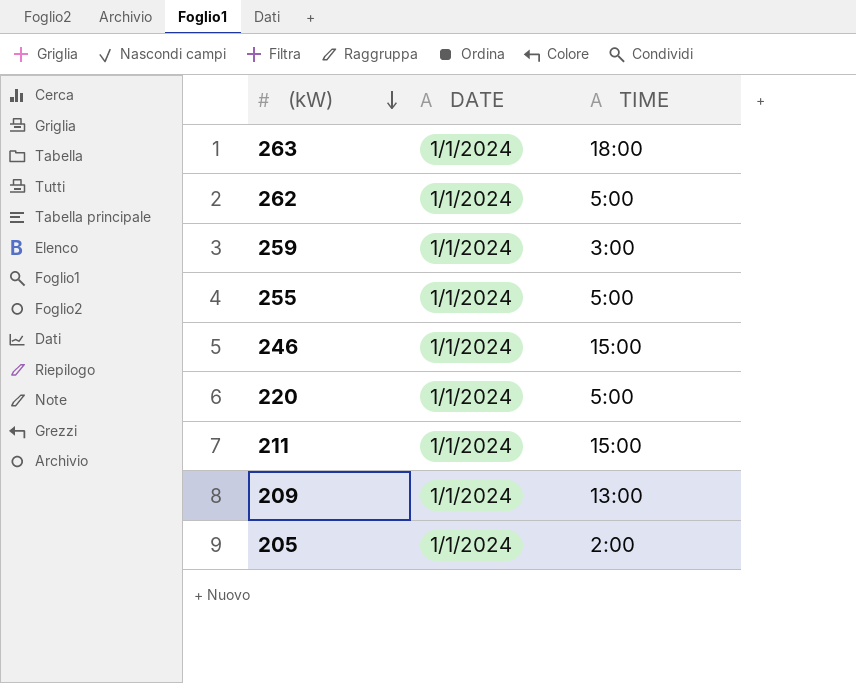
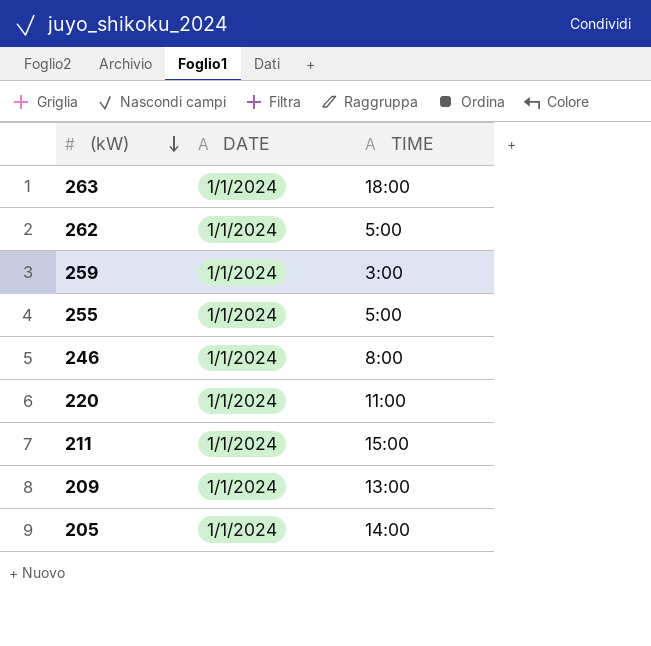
246 | TIME: 15:00 -> 8:00
220 | TIME: 5:00 -> 11:00
205 | TIME: 2:00 -> 14:00

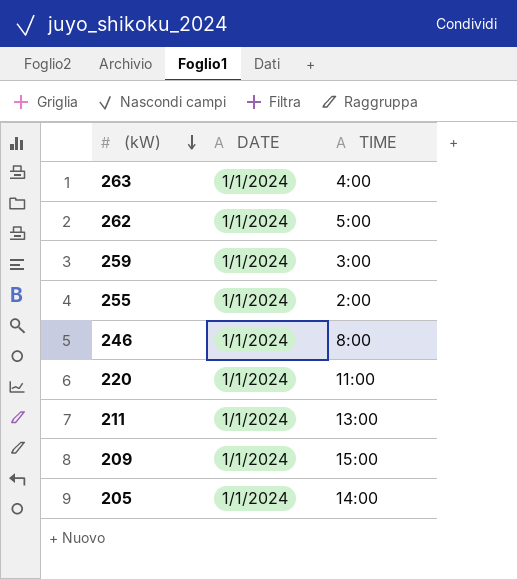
263 | TIME: 18:00 -> 4:00
255 | TIME: 5:00 -> 2:00
211 | TIME: 15:00 -> 13:00
209 | TIME: 13:00 -> 15:00

